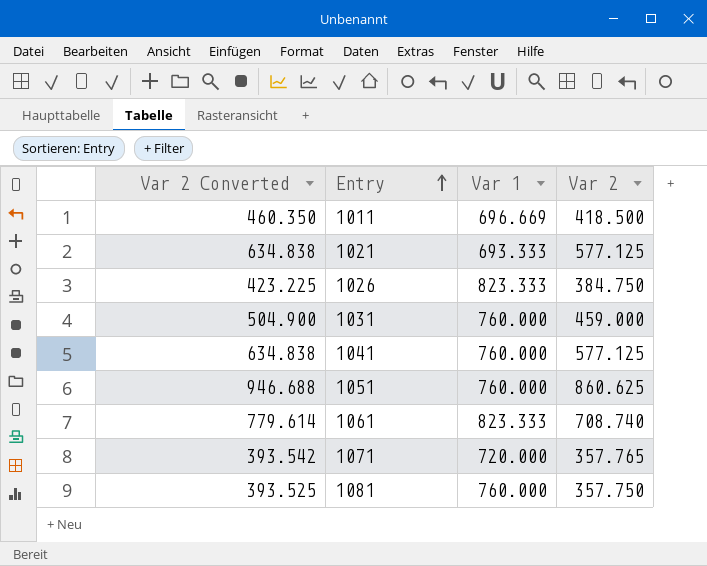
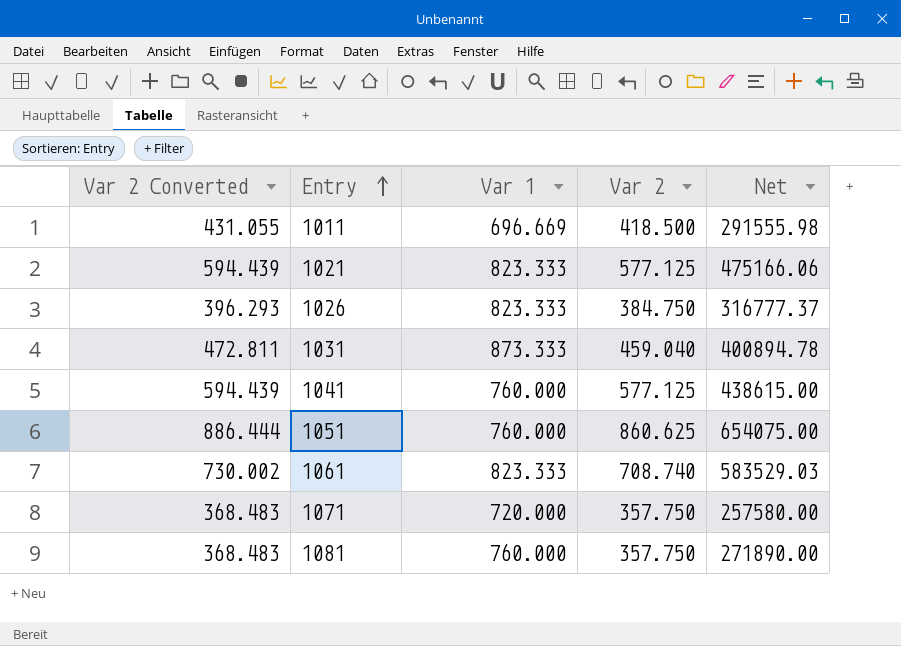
column Var 2 Converted | formula: [Var 2] * 1.1 -> [Var 2] * 1.03
column Net | formula: none -> [Var 1] * [Var 2]
1021 | Var 1: 693.333 -> 823.333
1031 | Var 1: 760.000 -> 873.333
1031 | Var 2: 459.000 -> 459.040
1071 | Var 2: 357.765 -> 357.750

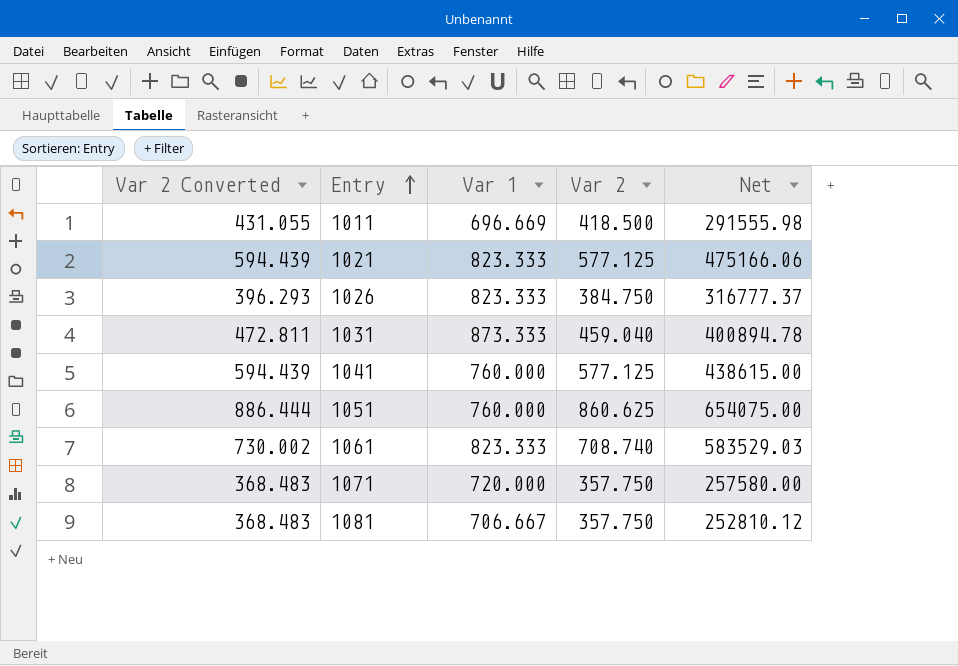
1081 | Var 1: 760.000 -> 706.667
1081 | Net: 271890.00 -> 252810.12

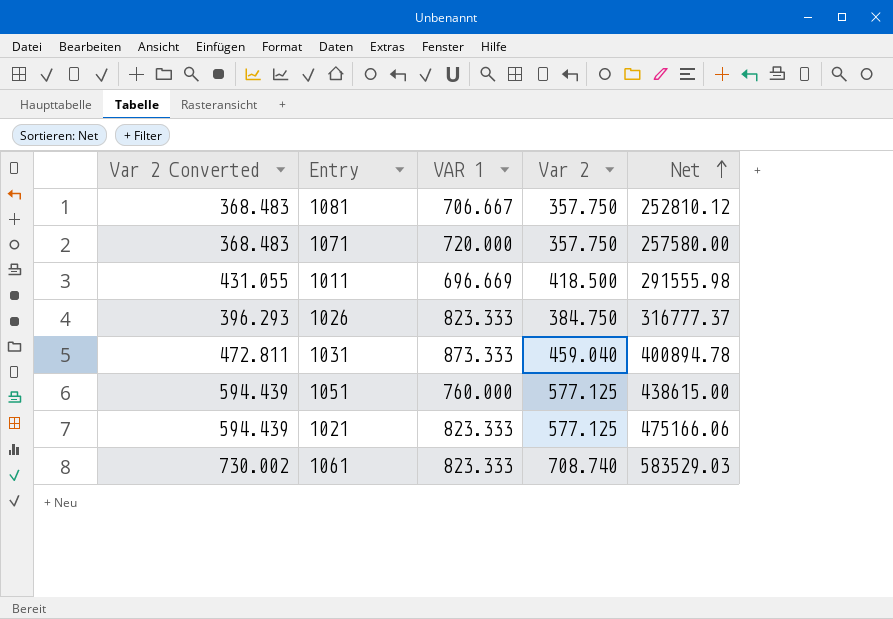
row order: Entry ascending -> Net ascending
column name: Var 1 -> VAR 1
row 1041: 594.439 | 760.000 | 577.125 | 438615.00 -> none
1051 | Var 2 Converted: 886.444 -> 594.439
1051 | Var 2: 860.625 -> 577.125
1051 | Net: 654075.00 -> 438615.00

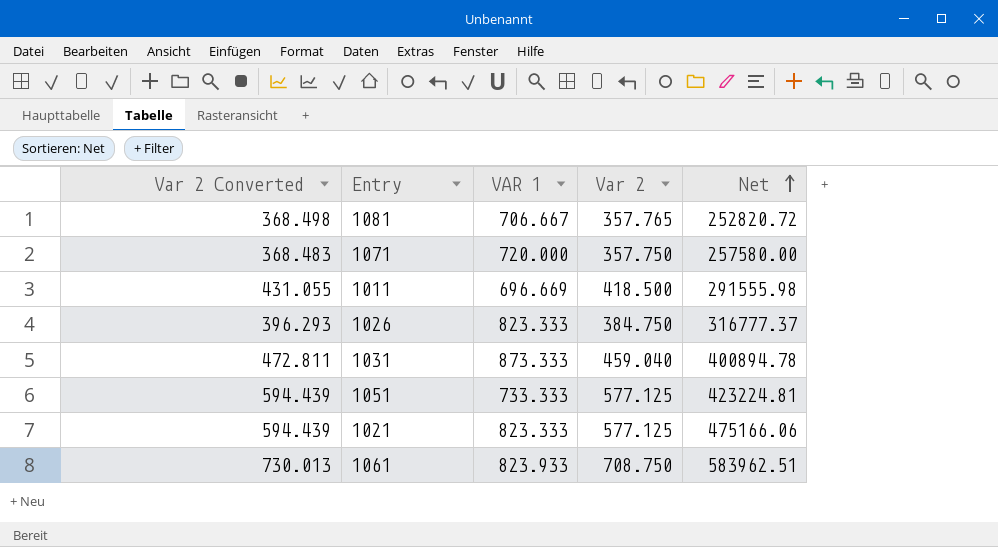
1081 | Var 2 Converted: 368.483 -> 368.498
1081 | Var 2: 357.750 -> 357.765
1081 | Net: 252810.12 -> 252820.72
1051 | VAR 1: 760.000 -> 733.333
1051 | Net: 438615.00 -> 423224.81
1061 | Var 2 Converted: 730.002 -> 730.013
1061 | VAR 1: 823.333 -> 823.933
1061 | Var 2: 708.740 -> 708.750
1061 | Net: 583529.03 -> 583962.51

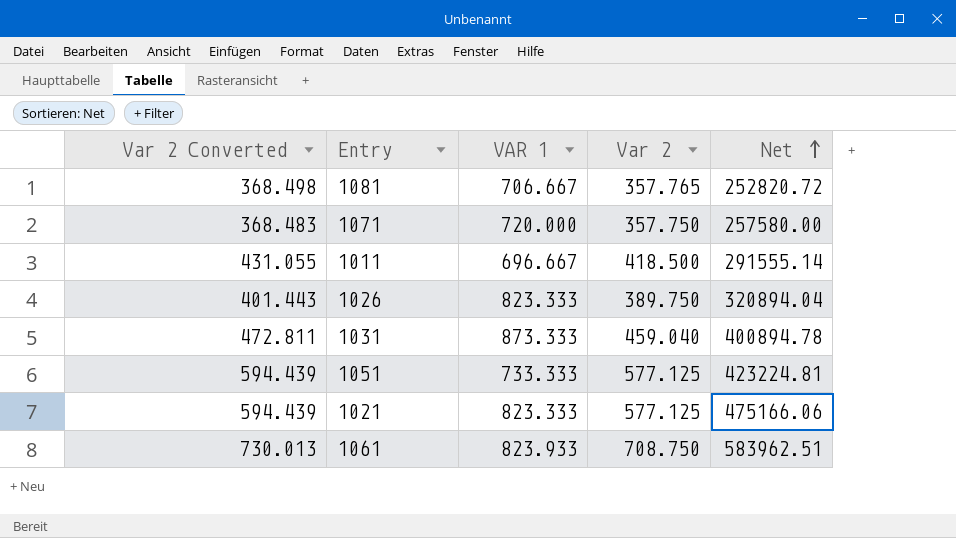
1011 | VAR 1: 696.669 -> 696.667
1011 | Net: 291555.98 -> 291555.14
1026 | Var 2 Converted: 396.293 -> 401.443
1026 | Var 2: 384.750 -> 389.750
1026 | Net: 316777.37 -> 320894.04

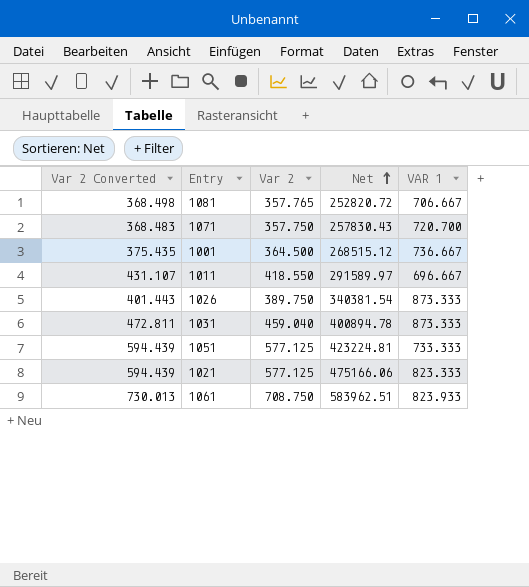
column VAR 1 | position: 3 -> 5
1071 | Net: 257580.00 -> 257830.43
1071 | VAR 1: 720.000 -> 720.700
row 1001: none -> 375.435 | 364.500 | 268515.12 | 736.667
1011 | Var 2 Converted: 431.055 -> 431.107
1011 | Var 2: 418.500 -> 418.550
1011 | Net: 291555.14 -> 291589.97
1026 | Net: 320894.04 -> 340381.54
1026 | VAR 1: 823.333 -> 873.333

